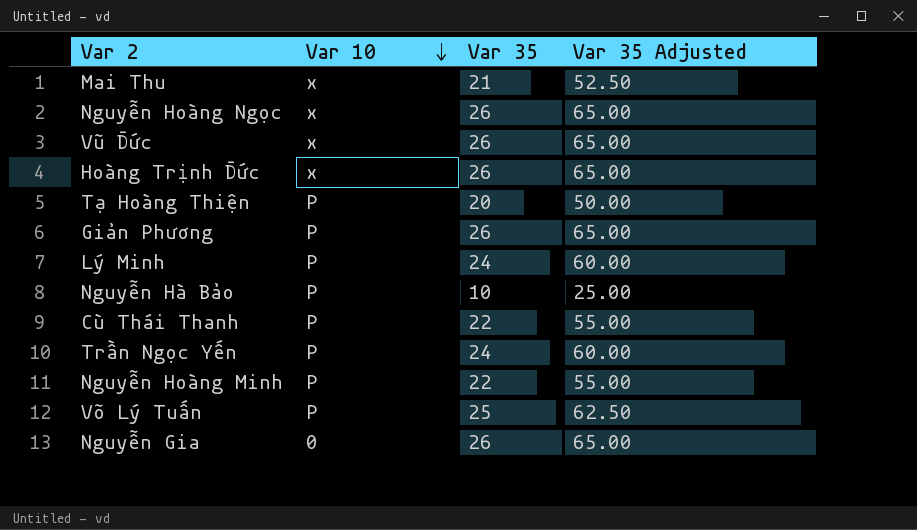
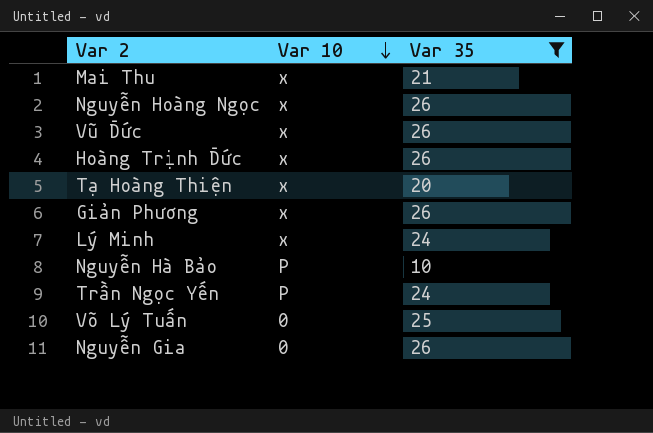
filter: none -> Var 35 != 22
column Var 35 Adjusted | formula: [Var 35] * 2.5 -> none
Tạ Hoàng Thiện | Var 10: P -> x
Giản Phương | Var 10: P -> x
Lý Minh | Var 10: P -> x
Võ Lý Tuấn | Var 10: P -> 0

